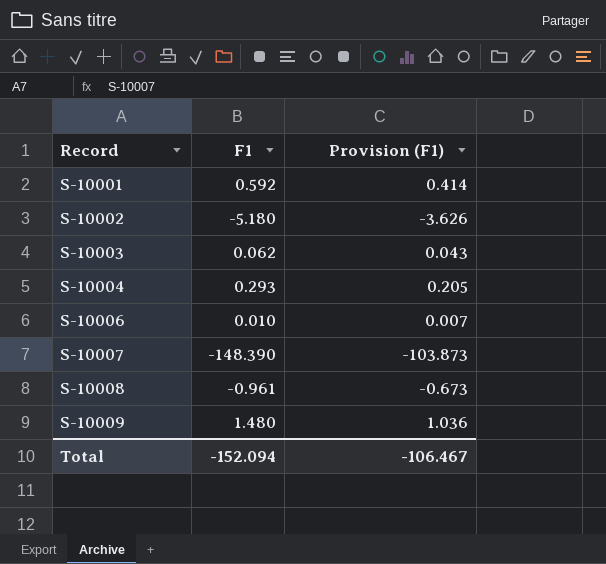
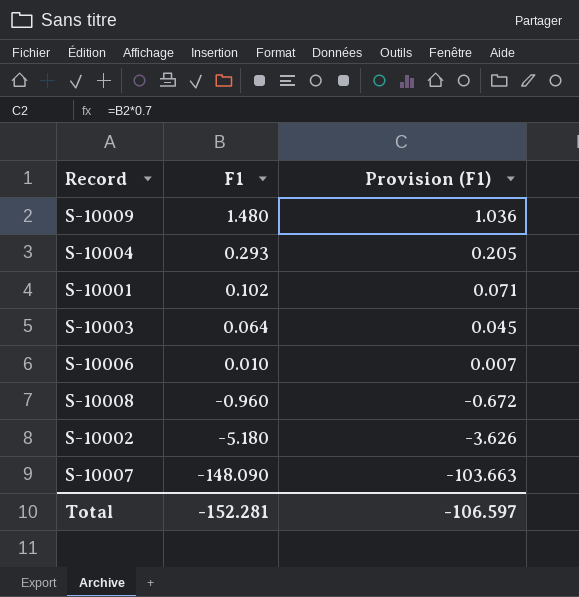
row order: Record ascending -> F1 descending
S-10001 | F1: 0.592 -> 0.102
S-10001 | Provision (F1): 0.414 -> 0.071
S-10003 | F1: 0.062 -> 0.064
S-10003 | Provision (F1): 0.043 -> 0.045
S-10008 | F1: -0.961 -> -0.960
S-10008 | Provision (F1): -0.673 -> -0.672
S-10007 | F1: -148.390 -> -148.090
S-10007 | Provision (F1): -103.873 -> -103.663
Total | F1: -152.094 -> -152.281
Total | Provision (F1): -106.467 -> -106.597

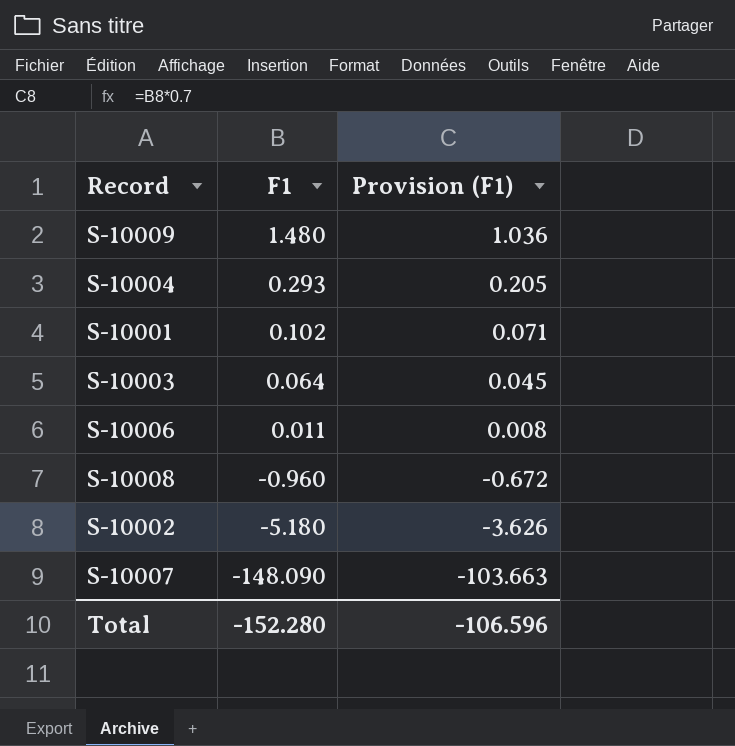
S-10006 | F1: 0.010 -> 0.011
S-10006 | Provision (F1): 0.007 -> 0.008
Total | F1: -152.281 -> -152.280
Total | Provision (F1): -106.597 -> -106.596

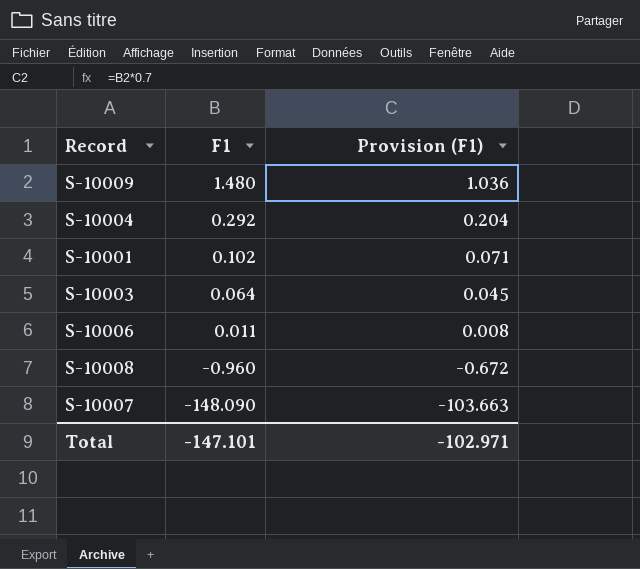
row S-10002: -5.180 | -3.626 -> none
S-10004 | F1: 0.293 -> 0.292
S-10004 | Provision (F1): 0.205 -> 0.204
Total | F1: -152.280 -> -147.101
Total | Provision (F1): -106.596 -> -102.971

